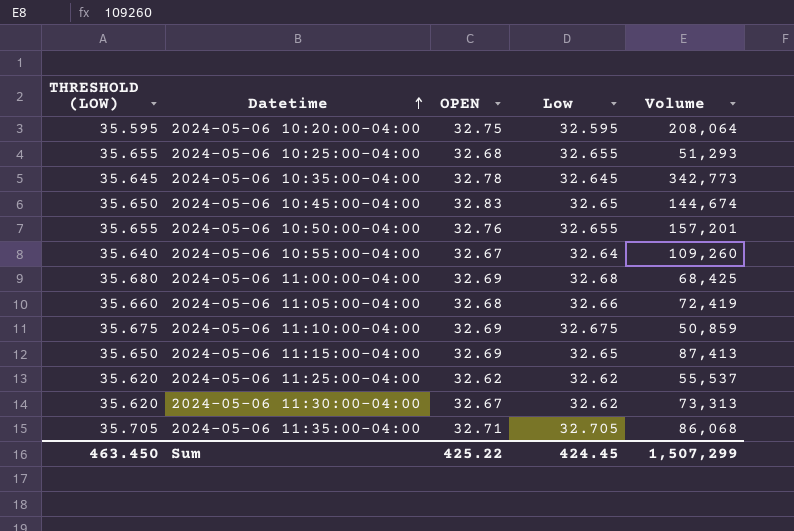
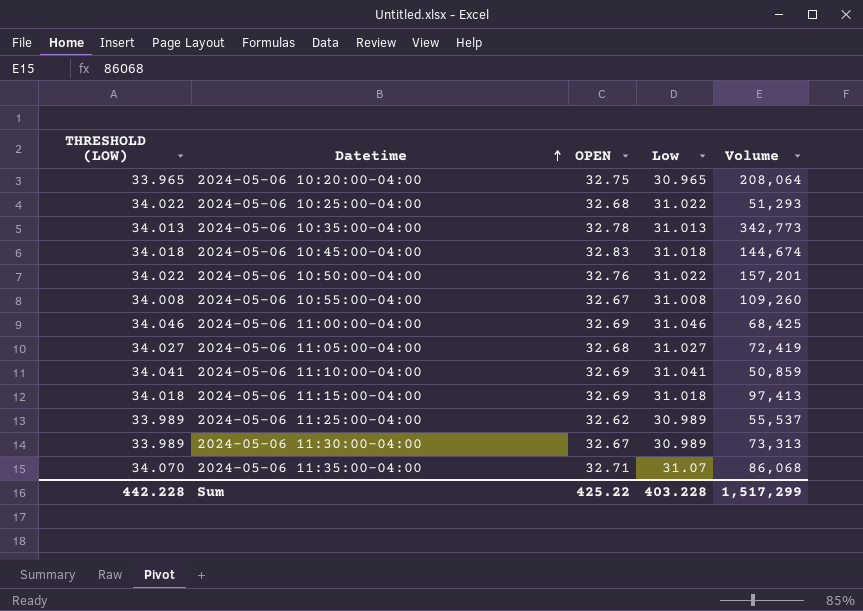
2024-05-06 10:20:00-04:00 | THRESHOLD (LOW): 35.595 -> 33.965
2024-05-06 10:20:00-04:00 | Low: 32.595 -> 30.965
2024-05-06 10:25:00-04:00 | THRESHOLD (LOW): 35.655 -> 34.022
2024-05-06 10:25:00-04:00 | Low: 32.655 -> 31.022
2024-05-06 10:35:00-04:00 | THRESHOLD (LOW): 35.645 -> 34.013
2024-05-06 10:35:00-04:00 | Low: 32.645 -> 31.013
2024-05-06 10:45:00-04:00 | THRESHOLD (LOW): 35.650 -> 34.018
2024-05-06 10:45:00-04:00 | Low: 32.65 -> 31.018
2024-05-06 10:50:00-04:00 | THRESHOLD (LOW): 35.655 -> 34.022
2024-05-06 10:50:00-04:00 | Low: 32.655 -> 31.022
2024-05-06 10:55:00-04:00 | THRESHOLD (LOW): 35.640 -> 34.008
2024-05-06 10:55:00-04:00 | Low: 32.64 -> 31.008
2024-05-06 11:00:00-04:00 | THRESHOLD (LOW): 35.680 -> 34.046
2024-05-06 11:00:00-04:00 | Low: 32.68 -> 31.046
2024-05-06 11:05:00-04:00 | THRESHOLD (LOW): 35.660 -> 34.027
2024-05-06 11:05:00-04:00 | Low: 32.66 -> 31.027
2024-05-06 11:10:00-04:00 | THRESHOLD (LOW): 35.675 -> 34.041
2024-05-06 11:10:00-04:00 | Low: 32.675 -> 31.041
2024-05-06 11:15:00-04:00 | THRESHOLD (LOW): 35.650 -> 34.018
2024-05-06 11:15:00-04:00 | Low: 32.65 -> 31.018
2024-05-06 11:15:00-04:00 | Volume: 87,413 -> 97,413
2024-05-06 11:25:00-04:00 | THRESHOLD (LOW): 35.620 -> 33.989
2024-05-06 11:25:00-04:00 | Low: 32.62 -> 30.989
2024-05-06 11:30:00-04:00 | THRESHOLD (LOW): 35.620 -> 33.989
2024-05-06 11:30:00-04:00 | Low: 32.62 -> 30.989
2024-05-06 11:35:00-04:00 | THRESHOLD (LOW): 35.705 -> 34.070
2024-05-06 11:35:00-04:00 | Low: 32.705 -> 31.07
Sum | THRESHOLD (LOW): 463.450 -> 442.228
Sum | Low: 424.45 -> 403.228
Sum | Volume: 1,507,299 -> 1,517,299

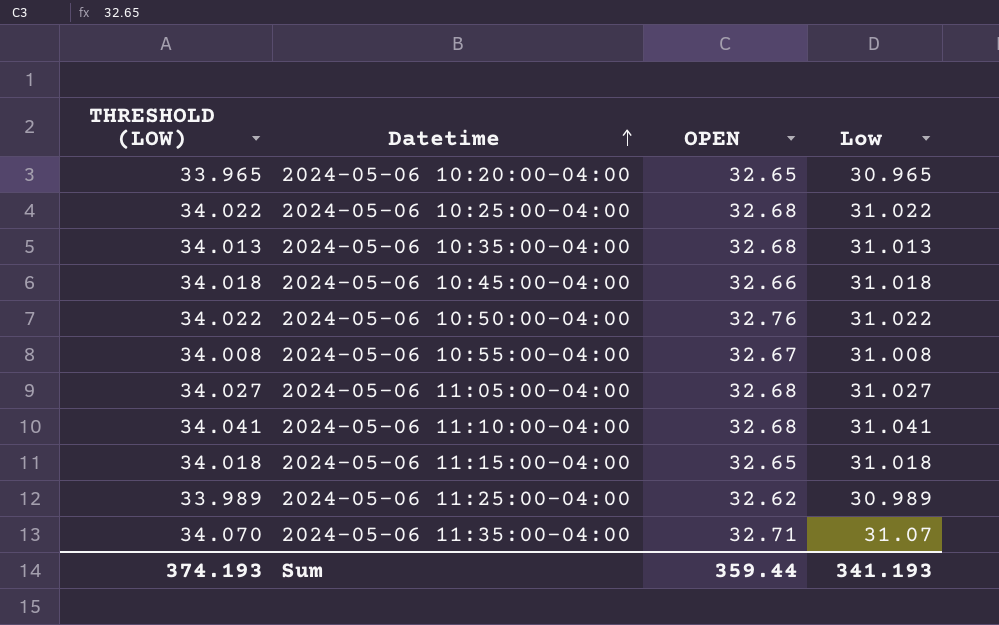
column Volume | position: 5 -> none
row 2024-05-06 11:00:00-04:00: 34.046 | 32.69 | 31.046 | 68,425 -> none
row 2024-05-06 11:30:00-04:00: 33.989 | 32.67 | 30.989 | 73,313 -> none
2024-05-06 10:20:00-04:00 | OPEN: 32.75 -> 32.65
2024-05-06 10:35:00-04:00 | OPEN: 32.78 -> 32.68
2024-05-06 10:45:00-04:00 | OPEN: 32.83 -> 32.66
2024-05-06 11:10:00-04:00 | OPEN: 32.69 -> 32.68
2024-05-06 11:15:00-04:00 | OPEN: 32.69 -> 32.65
Sum | THRESHOLD (LOW): 442.228 -> 374.193
Sum | OPEN: 425.22 -> 359.44
Sum | Low: 403.228 -> 341.193

